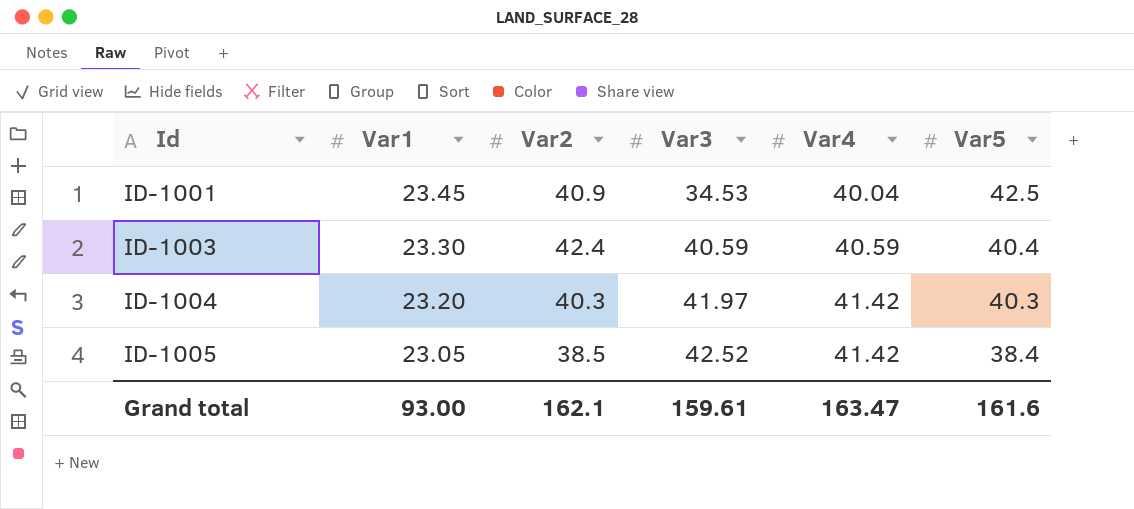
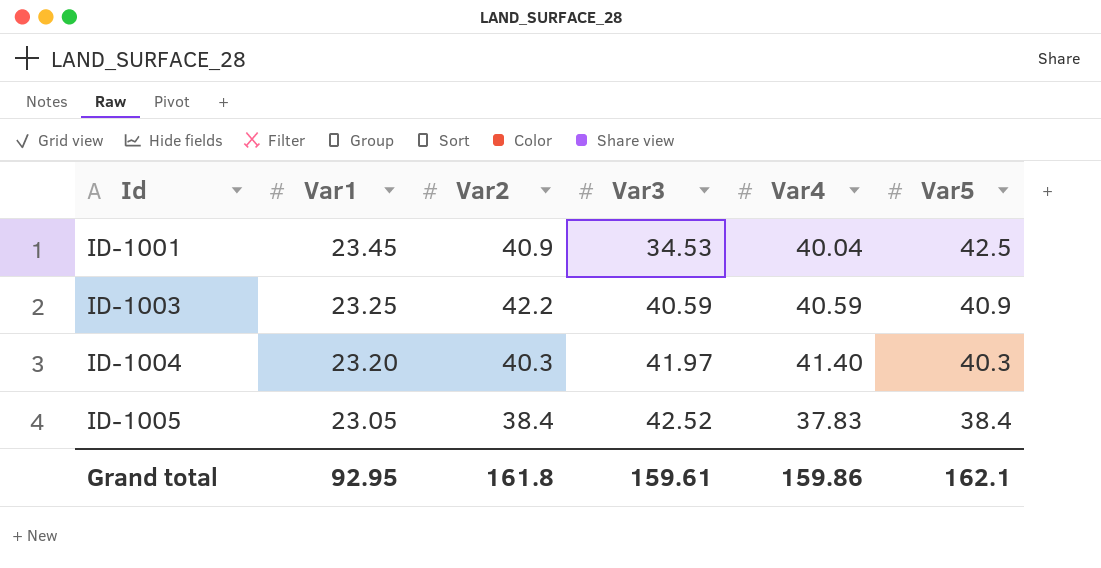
ID-1003 | Var1: 23.30 -> 23.25
ID-1003 | Var2: 42.4 -> 42.2
ID-1003 | Var5: 40.4 -> 40.9
ID-1004 | Var4: 41.42 -> 41.40
ID-1005 | Var2: 38.5 -> 38.4
ID-1005 | Var4: 41.42 -> 37.83
Grand total | Var1: 93.00 -> 92.95
Grand total | Var2: 162.1 -> 161.8
Grand total | Var4: 163.47 -> 159.86
Grand total | Var5: 161.6 -> 162.1

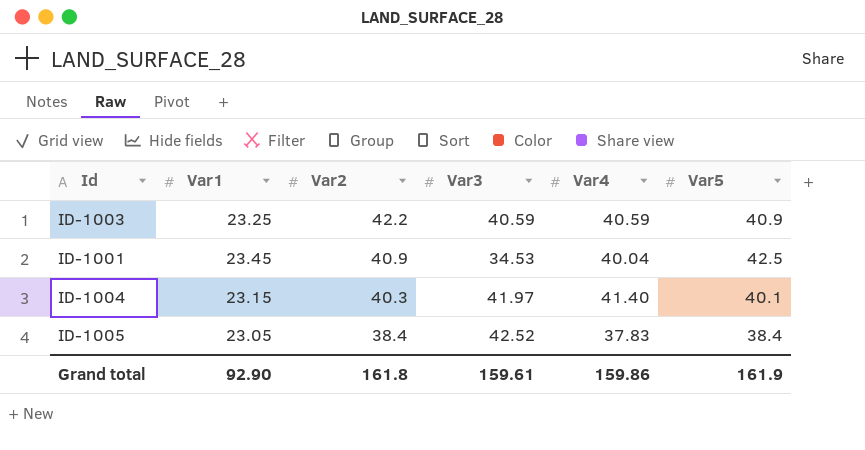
row order: Id ascending -> Var2 descending
ID-1004 | Var1: 23.20 -> 23.15
ID-1004 | Var5: 40.3 -> 40.1
Grand total | Var1: 92.95 -> 92.90
Grand total | Var5: 162.1 -> 161.9

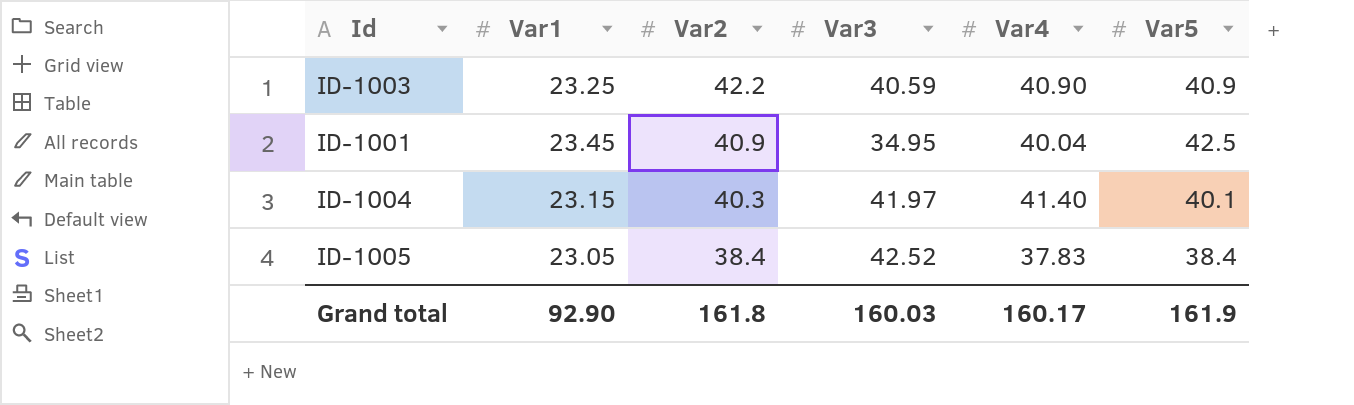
ID-1003 | Var4: 40.59 -> 40.90
ID-1001 | Var3: 34.53 -> 34.95
Grand total | Var3: 159.61 -> 160.03
Grand total | Var4: 159.86 -> 160.17

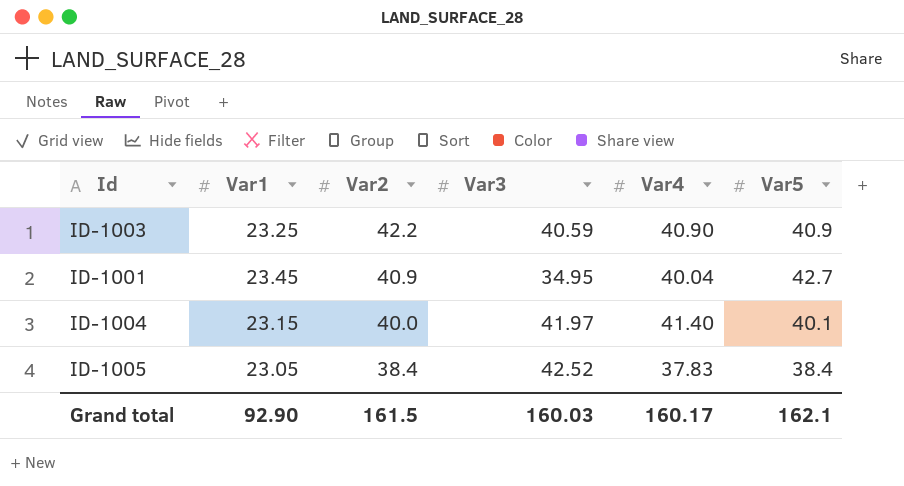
ID-1001 | Var5: 42.5 -> 42.7
ID-1004 | Var2: 40.3 -> 40.0
Grand total | Var2: 161.8 -> 161.5
Grand total | Var5: 161.9 -> 162.1

